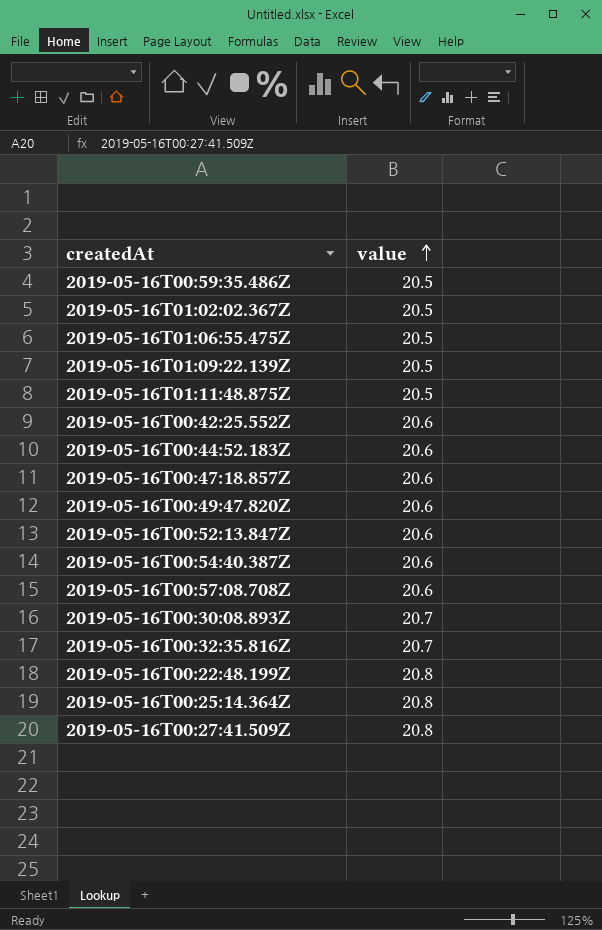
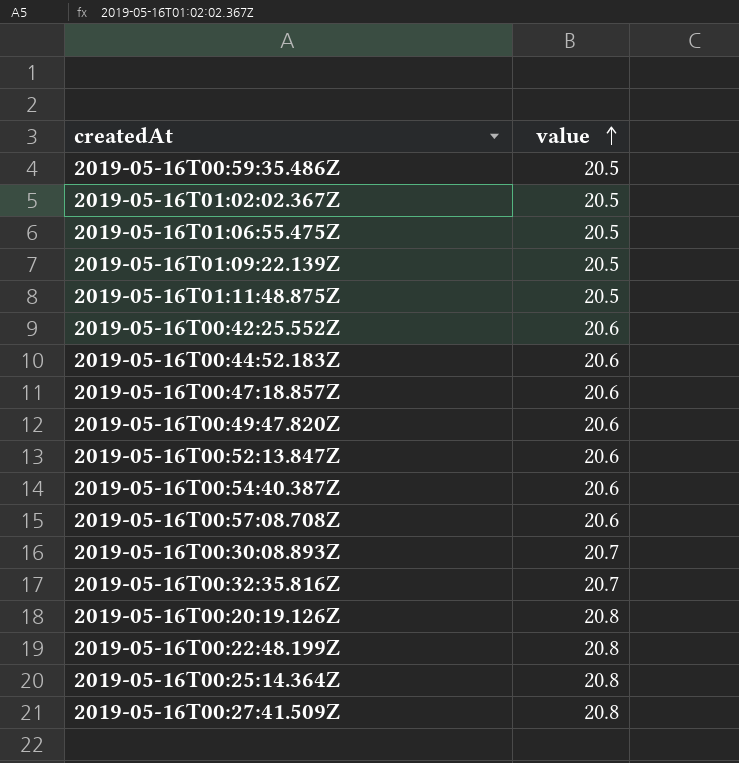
row 2019-05-16T00:20:19.126Z: none -> 20.8

